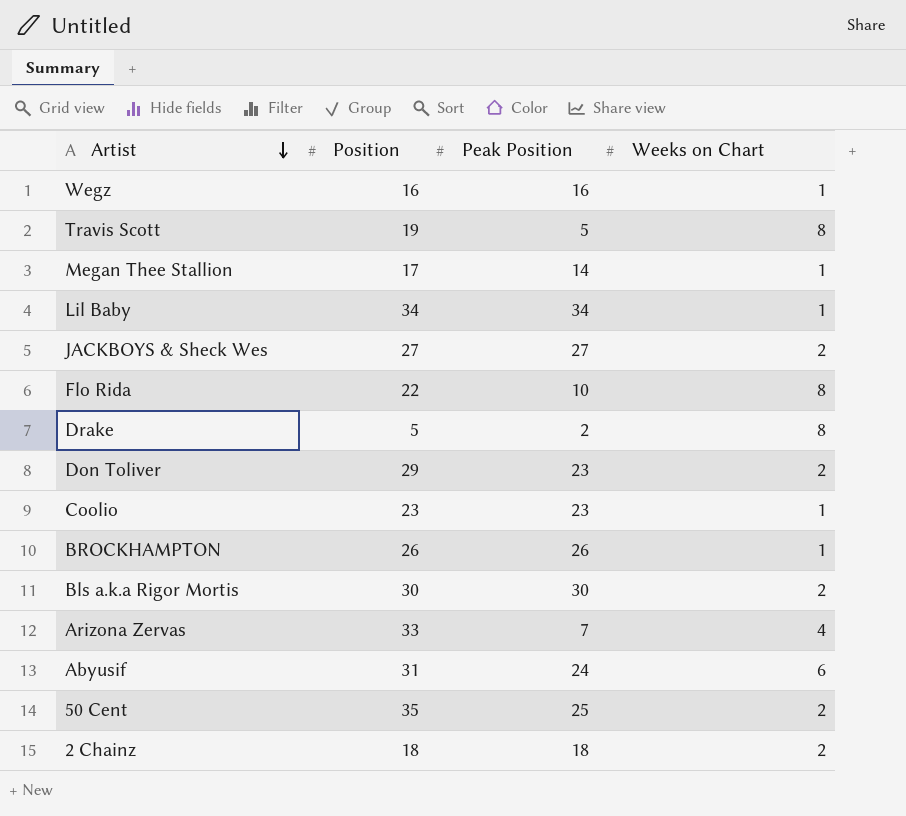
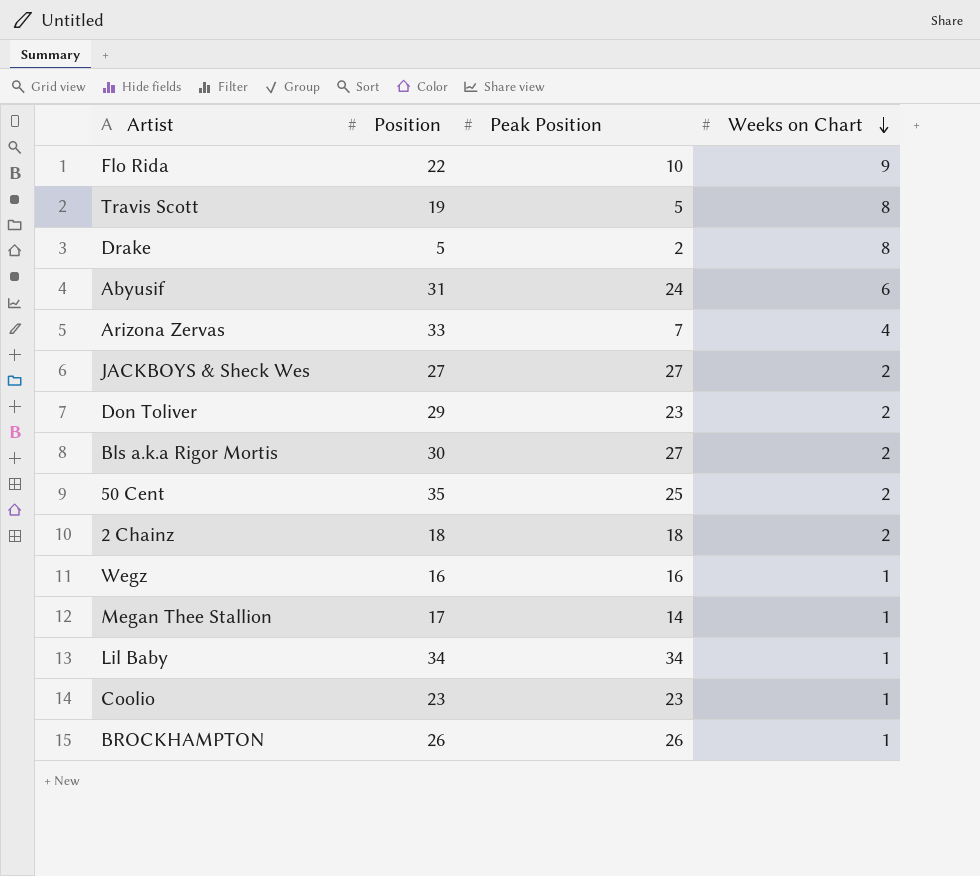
row order: Artist descending -> Weeks on Chart descending
Flo Rida | Weeks on Chart: 8 -> 9
Bls a.k.a Rigor Mortis | Peak Position: 30 -> 27

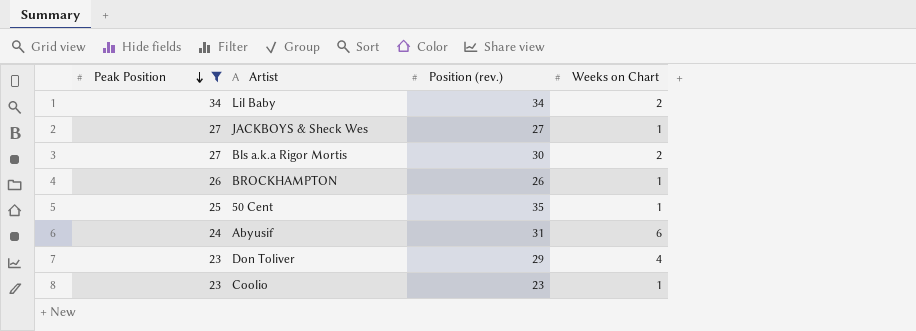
filter: none -> Peak Position >= 23
row order: Weeks on Chart descending -> Peak Position descending
column Peak Position | position: 3 -> 1
column name: Position -> Position (rev.)
Lil Baby | Weeks on Chart: 1 -> 2
JACKBOYS & Sheck Wes | Weeks on Chart: 2 -> 1
50 Cent | Weeks on Chart: 2 -> 1
Don Toliver | Weeks on Chart: 2 -> 4

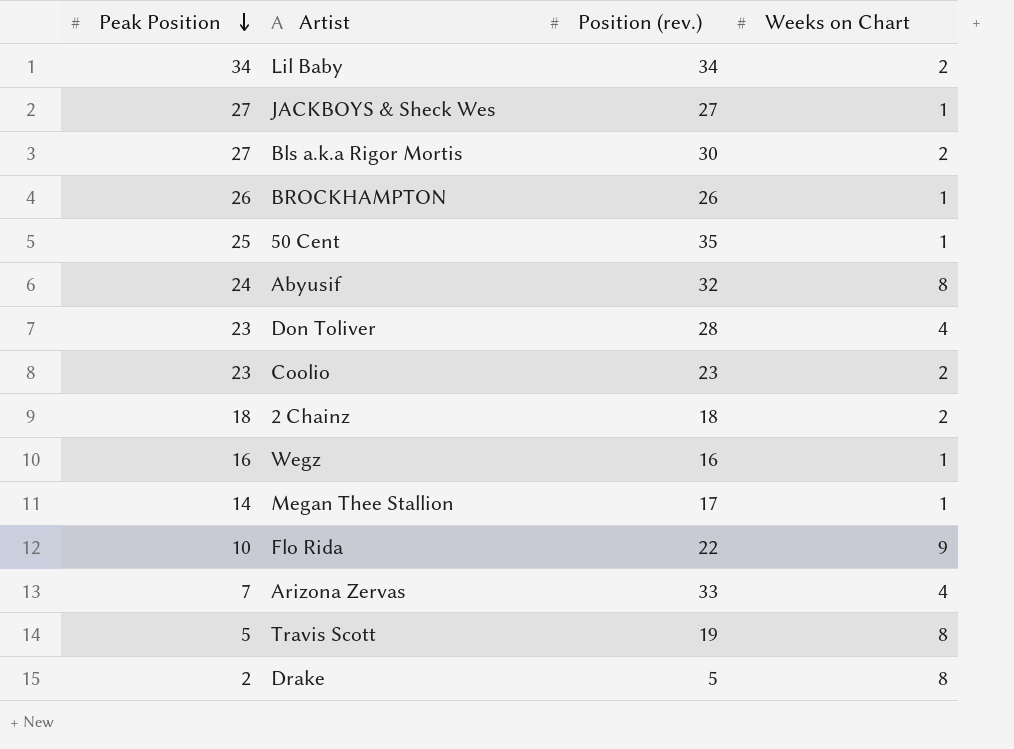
filter: Peak Position >= 23 -> none
Abyusif | Position (rev.): 31 -> 32
Abyusif | Weeks on Chart: 6 -> 8
Don Toliver | Position (rev.): 29 -> 28
Coolio | Weeks on Chart: 1 -> 2

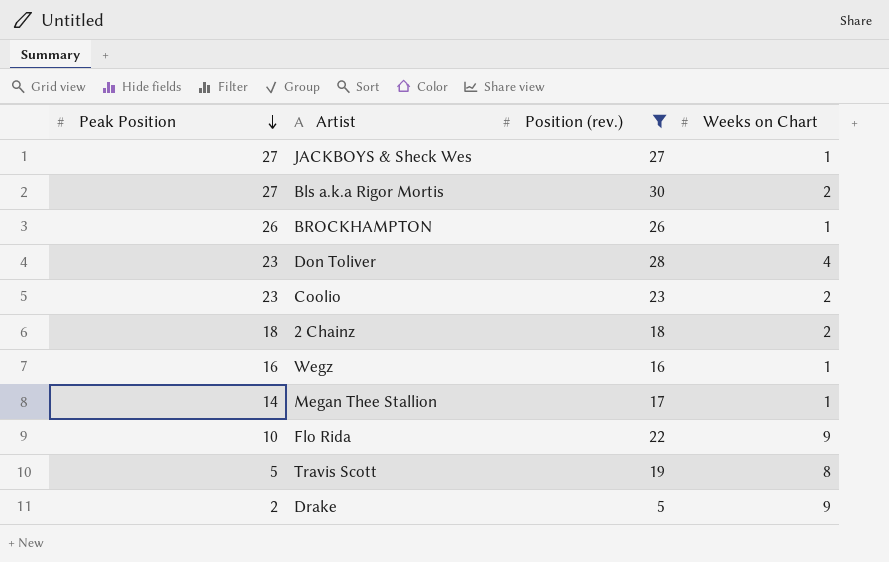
filter: none -> Position (rev.) <= 30
Drake | Weeks on Chart: 8 -> 9

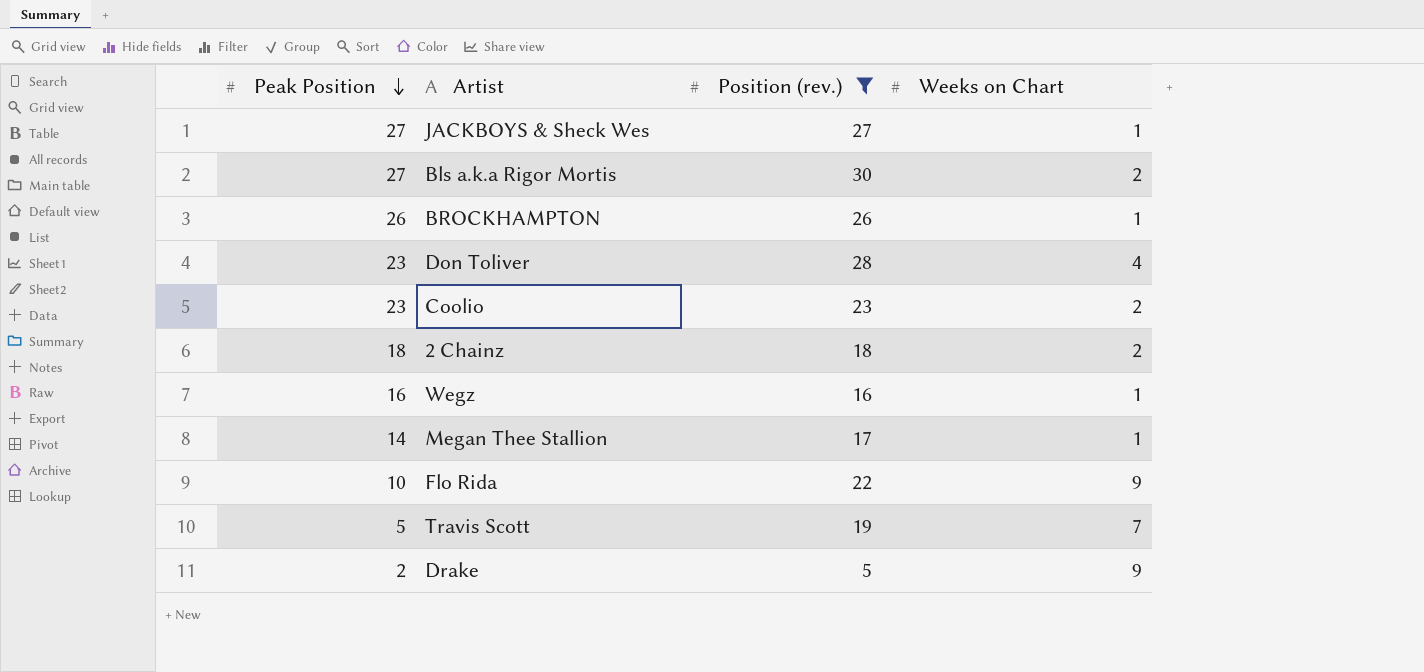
Travis Scott | Weeks on Chart: 8 -> 7

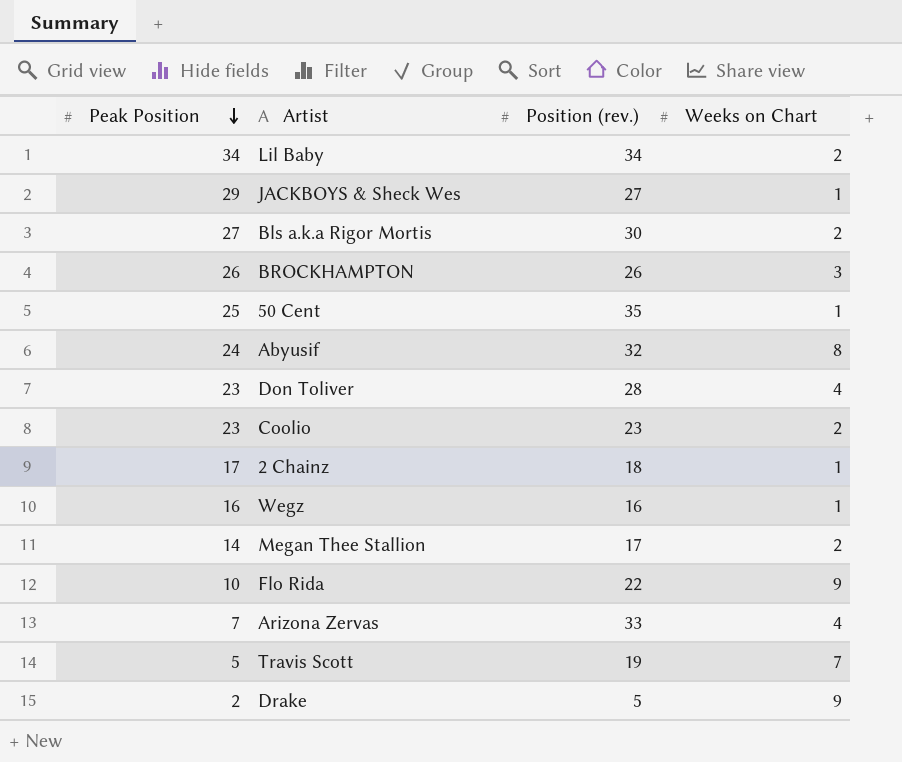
filter: Position (rev.) <= 30 -> none
JACKBOYS & Sheck Wes | Peak Position: 27 -> 29
BROCKHAMPTON | Weeks on Chart: 1 -> 3
2 Chainz | Peak Position: 18 -> 17
2 Chainz | Weeks on Chart: 2 -> 1
Megan Thee Stallion | Weeks on Chart: 1 -> 2

